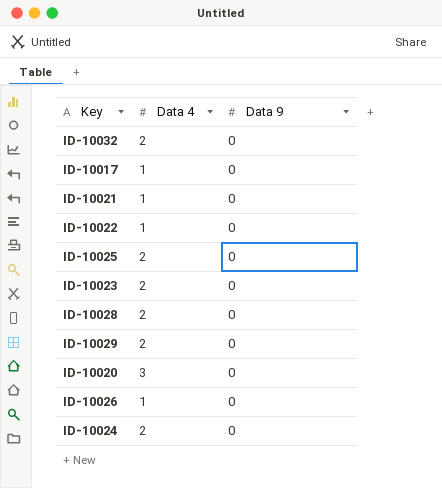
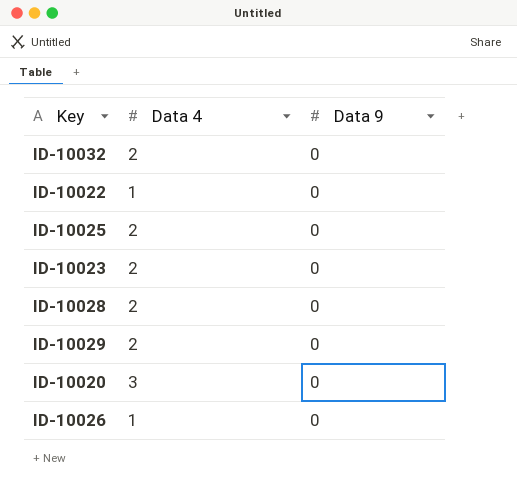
row ID-10017: 1 | 0 -> none
row ID-10021: 1 | 0 -> none
row ID-10024: 2 | 0 -> none

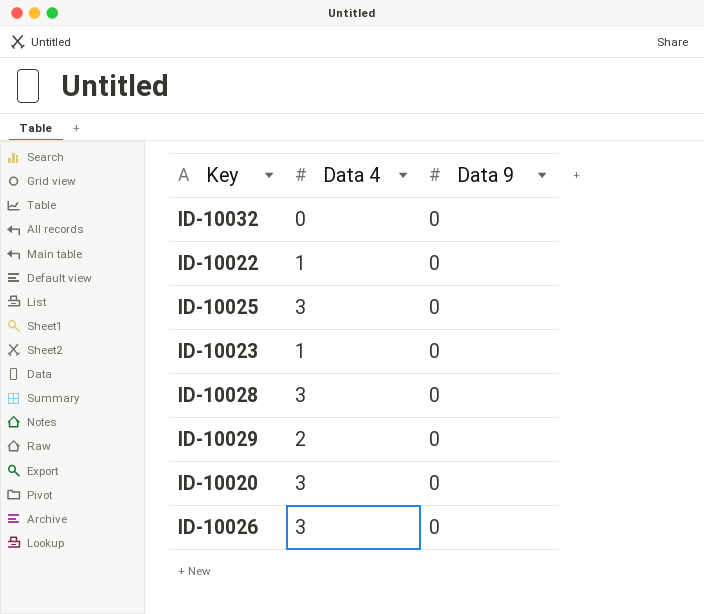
ID-10032 | Data 4: 2 -> 0
ID-10025 | Data 4: 2 -> 3
ID-10023 | Data 4: 2 -> 1
ID-10028 | Data 4: 2 -> 3
ID-10026 | Data 4: 1 -> 3

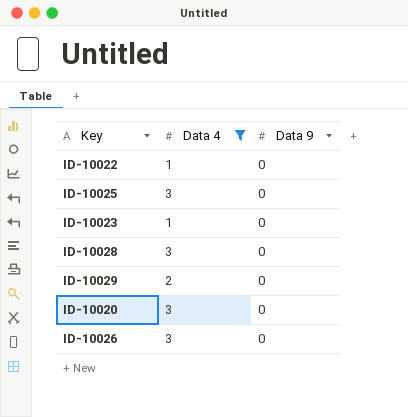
filter: none -> Data 4 != 0

